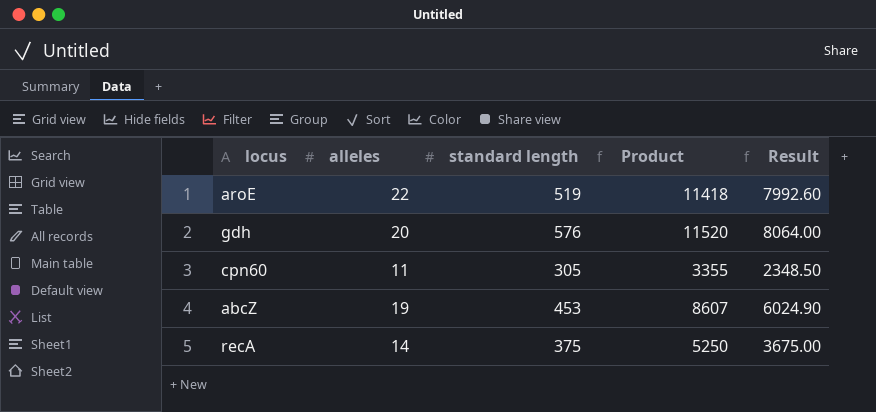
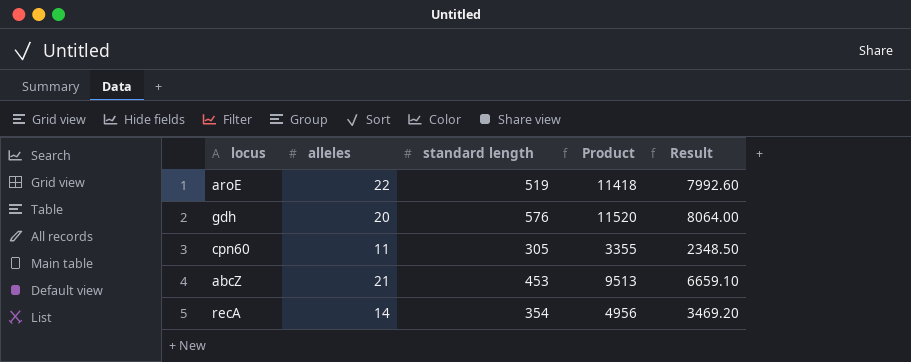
abcZ | alleles: 19 -> 21
abcZ | Product: 8607 -> 9513
abcZ | Result: 6024.90 -> 6659.10
recA | standard length: 375 -> 354
recA | Product: 5250 -> 4956
recA | Result: 3675.00 -> 3469.20

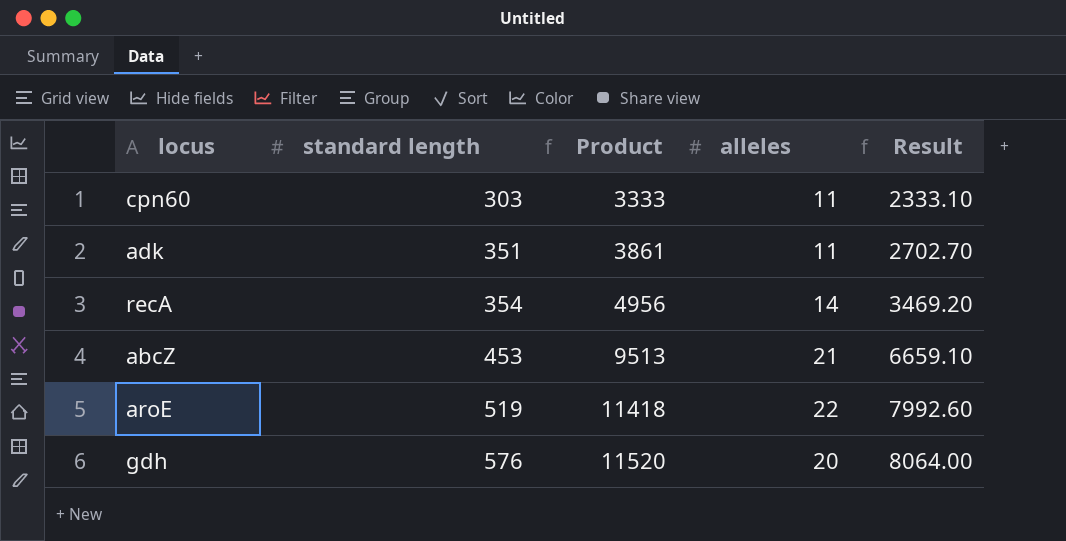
row order: none -> standard length ascending
column alleles | position: 2 -> 4
cpn60 | standard length: 305 -> 303
cpn60 | Product: 3355 -> 3333
cpn60 | Result: 2348.50 -> 2333.10
row adk: none -> 351 | 3861 | 11 | 2702.70

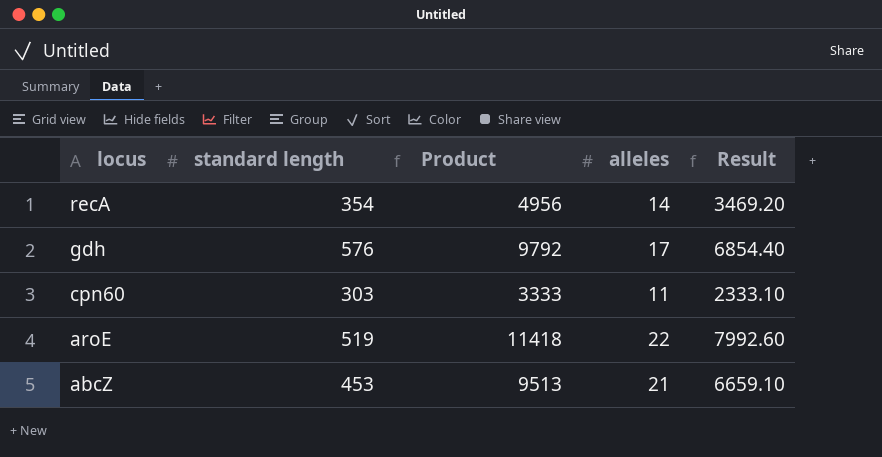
row order: standard length ascending -> locus descending
row adk: 351 | 3861 | 11 | 2702.70 -> none
gdh | Product: 11520 -> 9792
gdh | alleles: 20 -> 17
gdh | Result: 8064.00 -> 6854.40

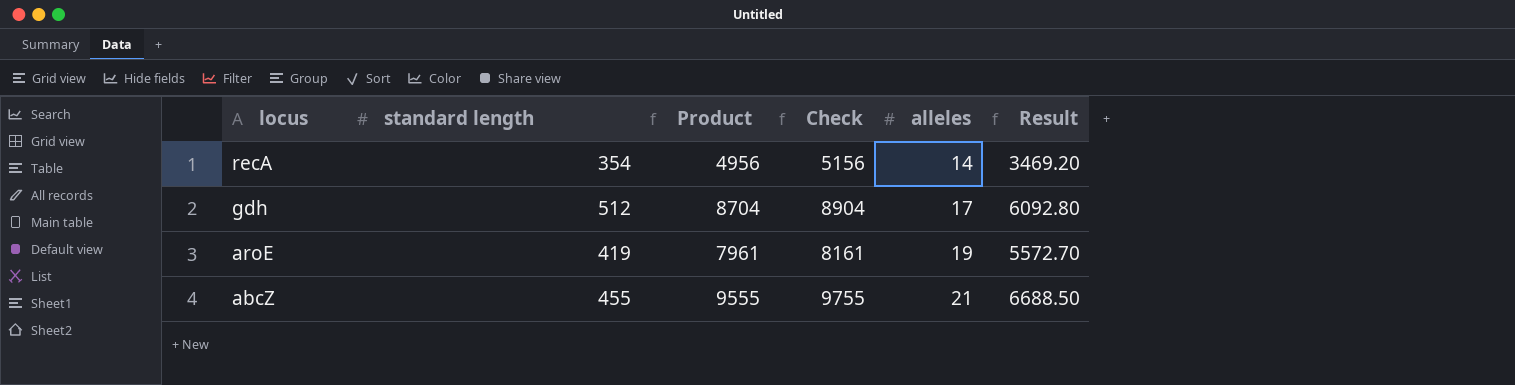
column Check | formula: none -> [Product] + 200
row cpn60: 303 | 3333 | 11 | 2333.10 -> none
gdh | standard length: 576 -> 512
gdh | Product: 9792 -> 8704
gdh | Result: 6854.40 -> 6092.80
aroE | standard length: 519 -> 419
aroE | Product: 11418 -> 7961
aroE | alleles: 22 -> 19
aroE | Result: 7992.60 -> 5572.70
abcZ | standard length: 453 -> 455
abcZ | Product: 9513 -> 9555
abcZ | Result: 6659.10 -> 6688.50

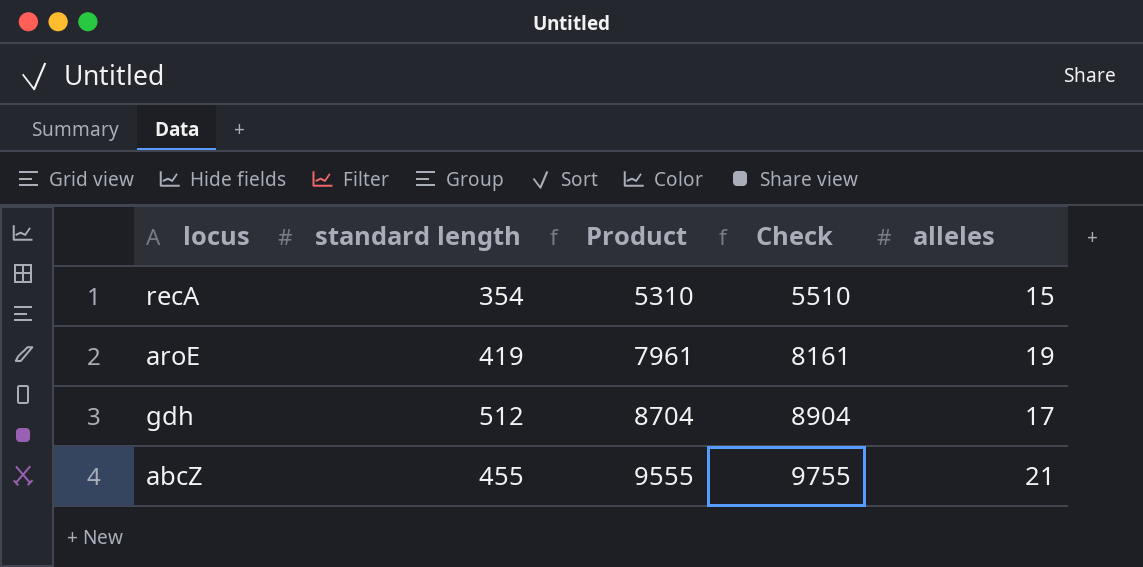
row order: locus descending -> Product ascending
column Result | formula: [Product] * 0.7 -> none
recA | Product: 4956 -> 5310
recA | Check: 5156 -> 5510
recA | alleles: 14 -> 15

